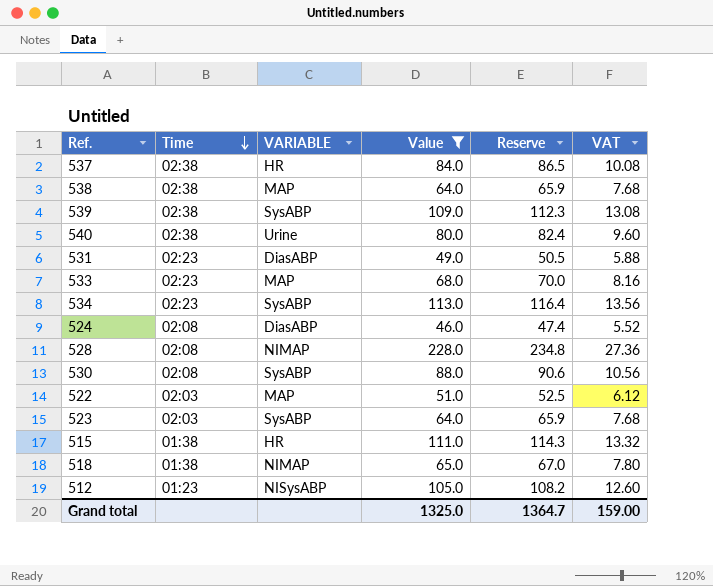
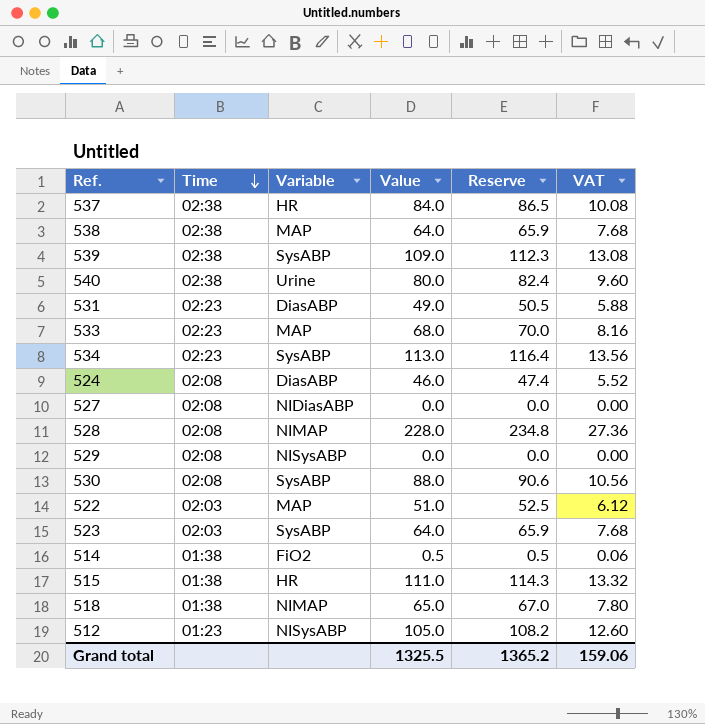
filter: Value >= 46.0 -> none
column name: VARIABLE -> Variable
Grand total | Value: 1325.0 -> 1325.5
Grand total | Reserve: 1364.7 -> 1365.2
Grand total | VAT: 159.00 -> 159.06

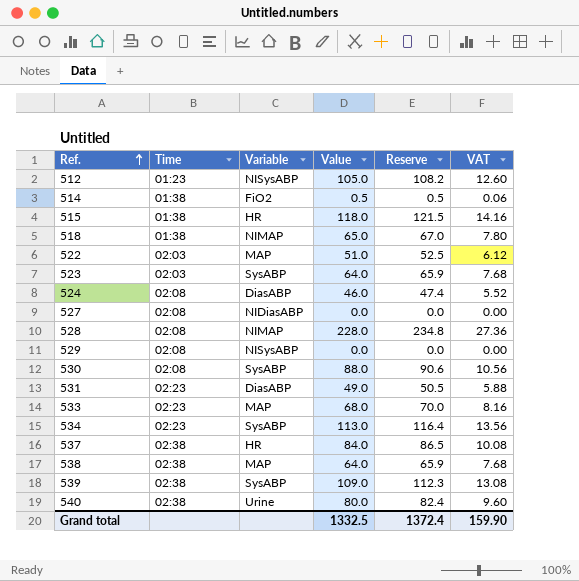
row order: Time descending -> Ref. ascending
515 | Value: 111.0 -> 118.0
515 | Reserve: 114.3 -> 121.5
515 | VAT: 13.32 -> 14.16
Grand total | Value: 1325.5 -> 1332.5
Grand total | Reserve: 1365.2 -> 1372.4
Grand total | VAT: 159.06 -> 159.90

